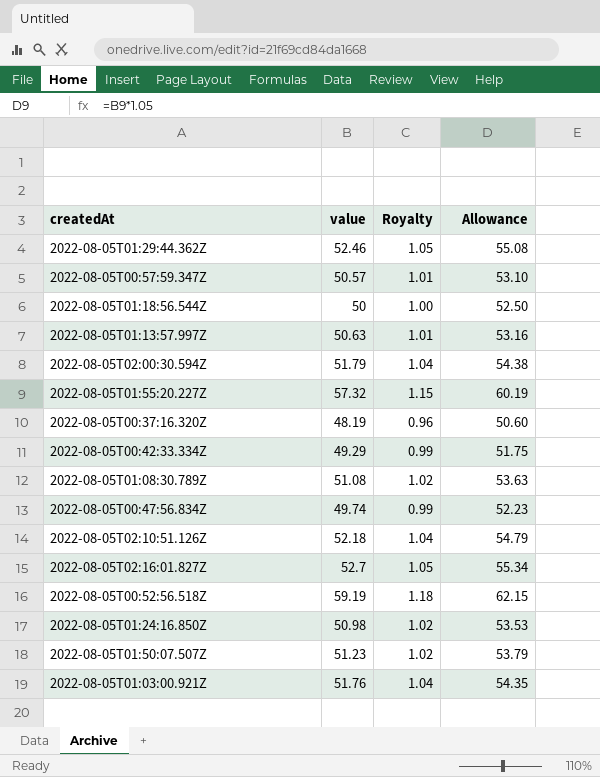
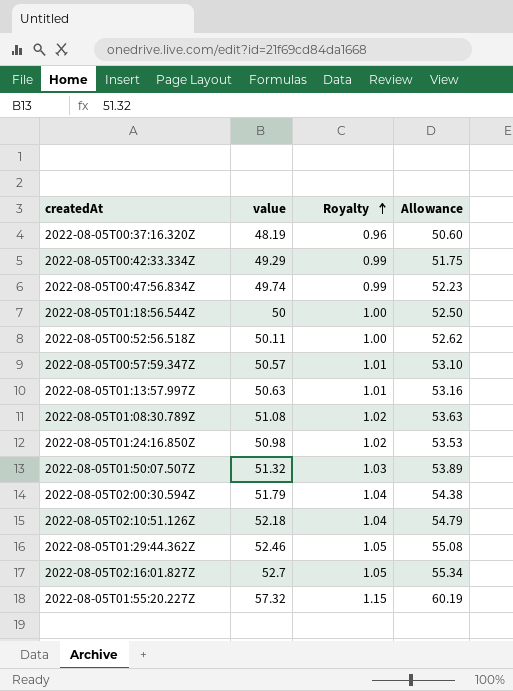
row order: none -> Royalty ascending
row 2022-08-05T01:03:00.921Z: 51.76 | 1.04 | 54.35 -> none
2022-08-05T00:52:56.518Z | value: 59.19 -> 50.11
2022-08-05T00:52:56.518Z | Royalty: 1.18 -> 1.00
2022-08-05T00:52:56.518Z | Allowance: 62.15 -> 52.62
2022-08-05T01:50:07.507Z | value: 51.23 -> 51.32
2022-08-05T01:50:07.507Z | Royalty: 1.02 -> 1.03
2022-08-05T01:50:07.507Z | Allowance: 53.79 -> 53.89

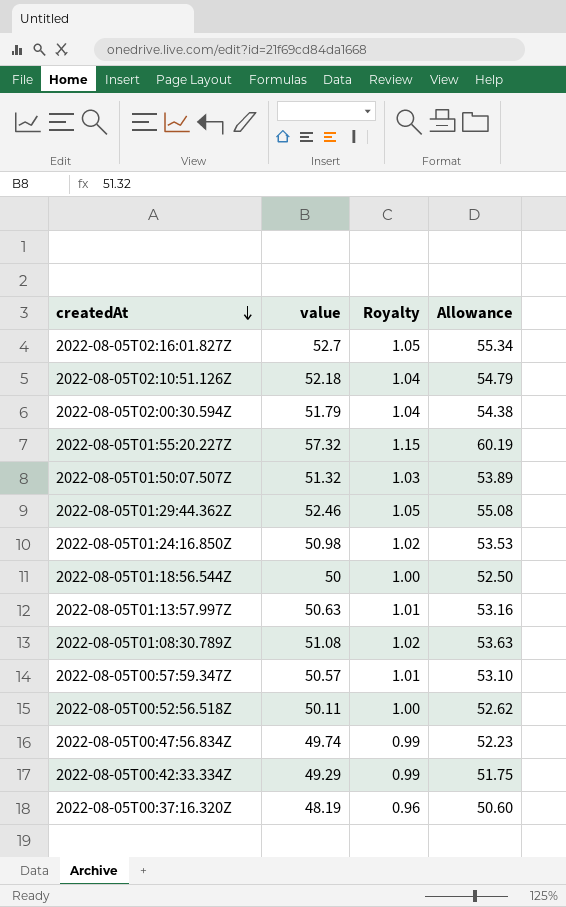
row order: Royalty ascending -> createdAt descending

